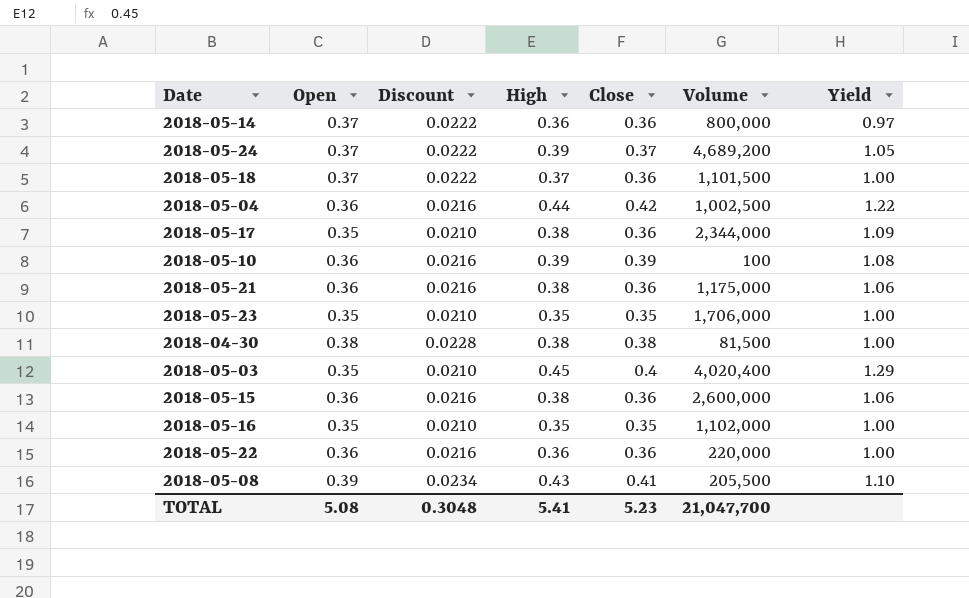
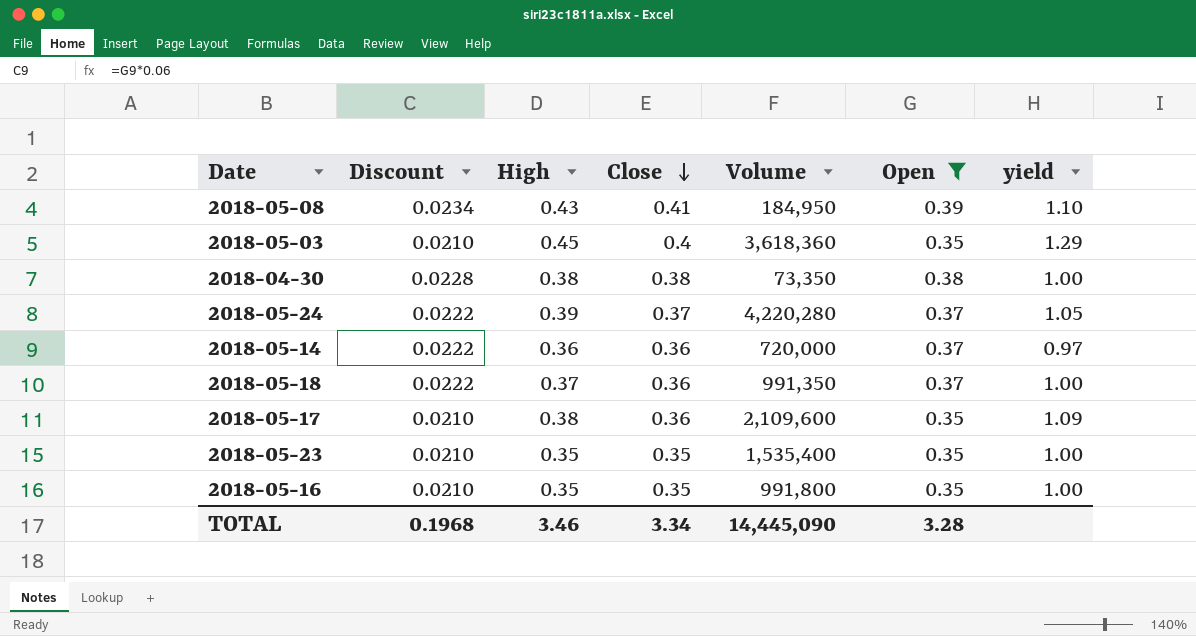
filter: none -> Open != 0.36
row order: none -> Close descending
column Open | position: 2 -> 6
column name: Yield -> yield
2018-05-08 | Volume: 205,500 -> 184,950
2018-05-03 | Volume: 4,020,400 -> 3,618,360
2018-04-30 | Volume: 81,500 -> 73,350
2018-05-24 | Volume: 4,689,200 -> 4,220,280
2018-05-14 | Volume: 800,000 -> 720,000
2018-05-18 | Volume: 1,101,500 -> 991,350
2018-05-17 | Volume: 2,344,000 -> 2,109,600
2018-05-23 | Volume: 1,706,000 -> 1,535,400
2018-05-16 | Volume: 1,102,000 -> 991,800
TOTAL | Discount: 0.3048 -> 0.1968
TOTAL | High: 5.41 -> 3.46
TOTAL | Close: 5.23 -> 3.34
TOTAL | Volume: 21,047,700 -> 14,445,090
TOTAL | Open: 5.08 -> 3.28

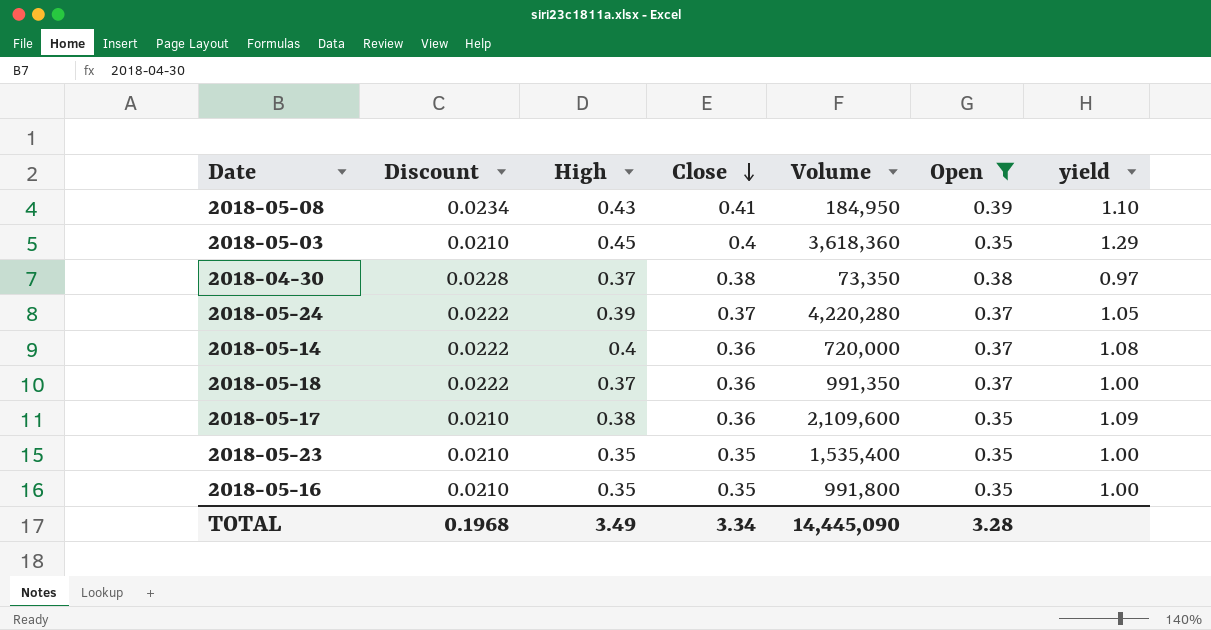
2018-04-30 | High: 0.38 -> 0.37
2018-04-30 | yield: 1.00 -> 0.97
2018-05-14 | High: 0.36 -> 0.4
2018-05-14 | yield: 0.97 -> 1.08
TOTAL | High: 3.46 -> 3.49

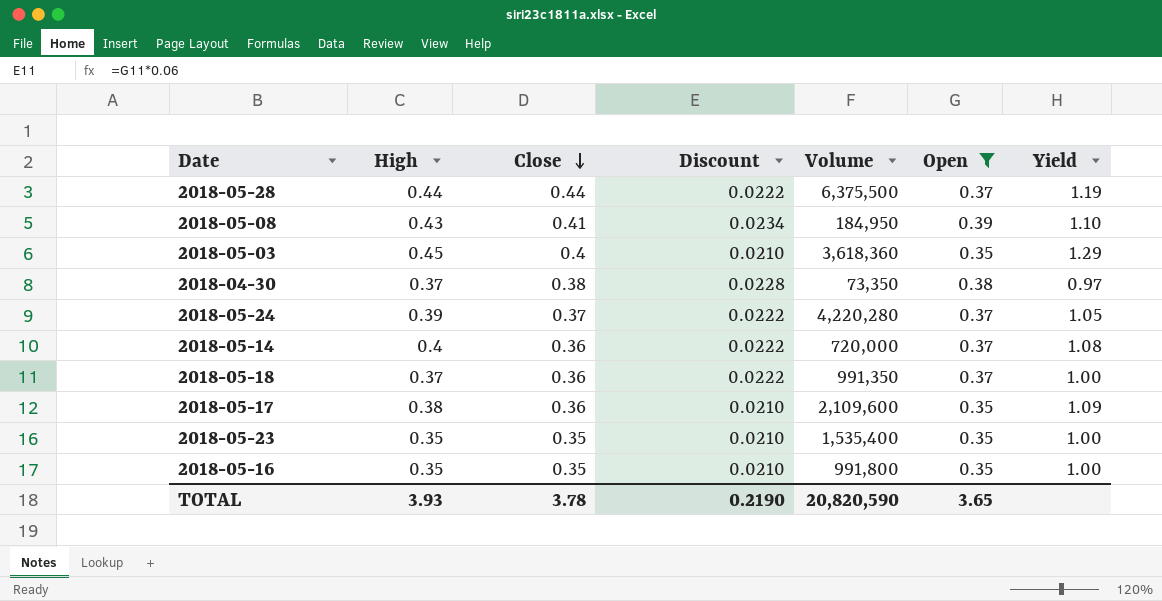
column Discount | position: 2 -> 4
column name: yield -> Yield
row 2018-05-28: none -> 0.44 | 0.44 | 0.0222 | 6,375,500 | 0.37 | 1.19
TOTAL | High: 3.49 -> 3.93
TOTAL | Close: 3.34 -> 3.78
TOTAL | Discount: 0.1968 -> 0.2190
TOTAL | Volume: 14,445,090 -> 20,820,590
TOTAL | Open: 3.28 -> 3.65

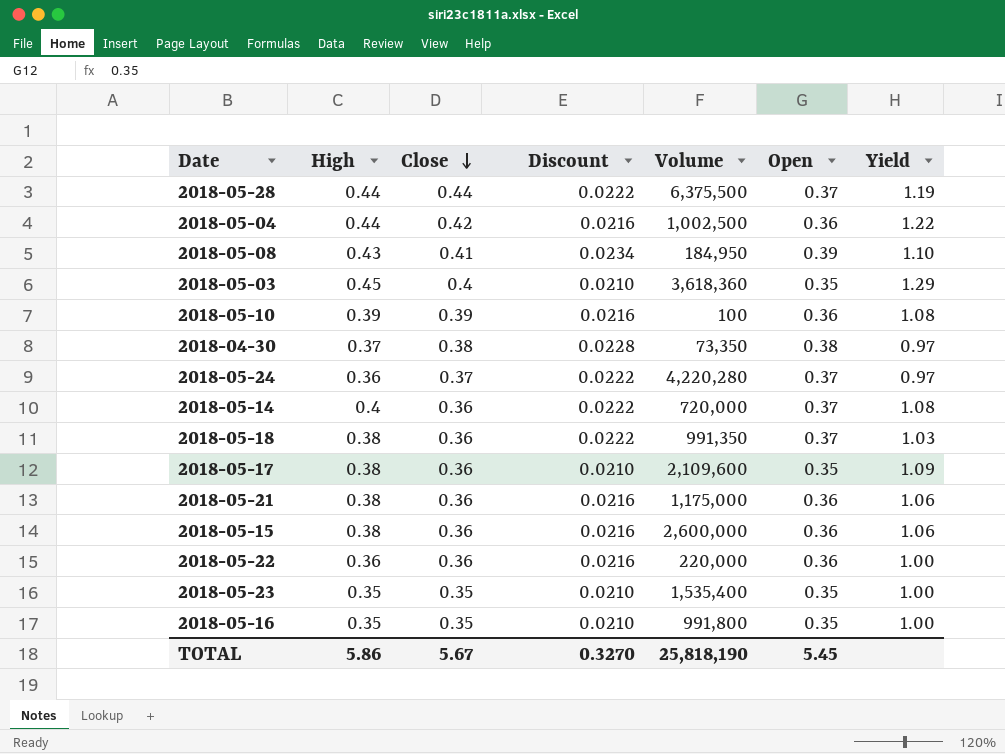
filter: Open != 0.36 -> none
2018-05-24 | High: 0.39 -> 0.36
2018-05-24 | Yield: 1.05 -> 0.97
2018-05-18 | High: 0.37 -> 0.38
2018-05-18 | Yield: 1.00 -> 1.03
TOTAL | High: 3.93 -> 5.86
TOTAL | Close: 3.78 -> 5.67
TOTAL | Discount: 0.2190 -> 0.3270
TOTAL | Volume: 20,820,590 -> 25,818,190
TOTAL | Open: 3.65 -> 5.45

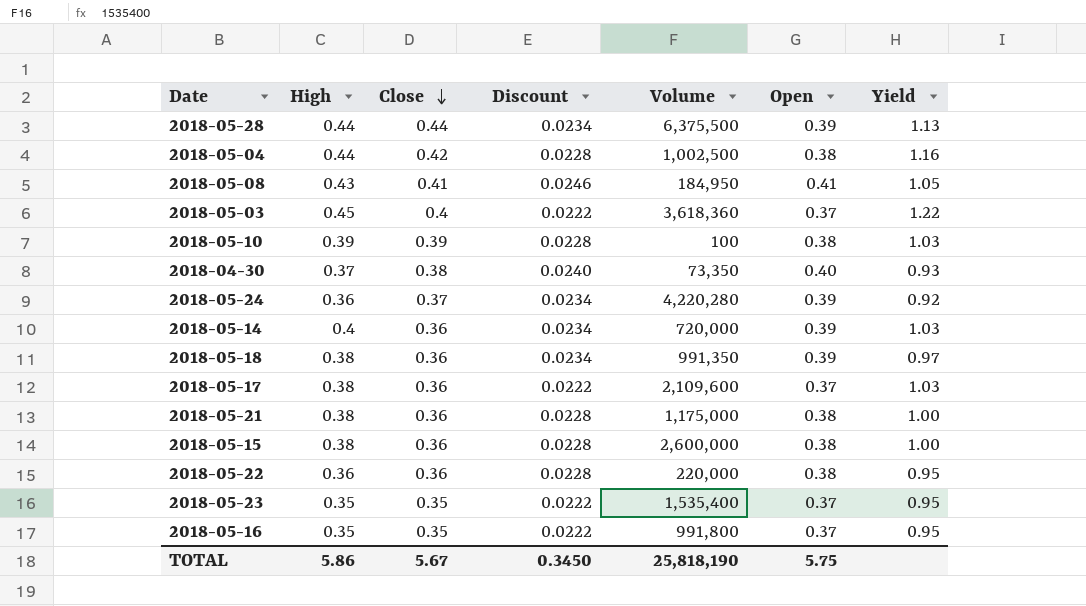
2018-05-28 | Discount: 0.0222 -> 0.0234
2018-05-28 | Open: 0.37 -> 0.39
2018-05-28 | Yield: 1.19 -> 1.13
2018-05-04 | Discount: 0.0216 -> 0.0228
2018-05-04 | Open: 0.36 -> 0.38
2018-05-04 | Yield: 1.22 -> 1.16
2018-05-08 | Discount: 0.0234 -> 0.0246
2018-05-08 | Open: 0.39 -> 0.41
2018-05-08 | Yield: 1.10 -> 1.05
2018-05-03 | Discount: 0.0210 -> 0.0222
2018-05-03 | Open: 0.35 -> 0.37
2018-05-03 | Yield: 1.29 -> 1.22
2018-05-10 | Discount: 0.0216 -> 0.0228
2018-05-10 | Open: 0.36 -> 0.38
2018-05-10 | Yield: 1.08 -> 1.03
2018-04-30 | Discount: 0.0228 -> 0.0240
2018-04-30 | Open: 0.38 -> 0.40
2018-04-30 | Yield: 0.97 -> 0.93
2018-05-24 | Discount: 0.0222 -> 0.0234
2018-05-24 | Open: 0.37 -> 0.39
2018-05-24 | Yield: 0.97 -> 0.92
2018-05-14 | Discount: 0.0222 -> 0.0234
2018-05-14 | Open: 0.37 -> 0.39
2018-05-14 | Yield: 1.08 -> 1.03
2018-05-18 | Discount: 0.0222 -> 0.0234
2018-05-18 | Open: 0.37 -> 0.39
2018-05-18 | Yield: 1.03 -> 0.97
2018-05-17 | Discount: 0.0210 -> 0.0222
2018-05-17 | Open: 0.35 -> 0.37
2018-05-17 | Yield: 1.09 -> 1.03
2018-05-21 | Discount: 0.0216 -> 0.0228
2018-05-21 | Open: 0.36 -> 0.38
2018-05-21 | Yield: 1.06 -> 1.00
2018-05-15 | Discount: 0.0216 -> 0.0228
2018-05-15 | Open: 0.36 -> 0.38
2018-05-15 | Yield: 1.06 -> 1.00
2018-05-22 | Discount: 0.0216 -> 0.0228
2018-05-22 | Open: 0.36 -> 0.38
2018-05-22 | Yield: 1.00 -> 0.95
2018-05-23 | Discount: 0.0210 -> 0.0222
2018-05-23 | Open: 0.35 -> 0.37
2018-05-23 | Yield: 1.00 -> 0.95
2018-05-16 | Discount: 0.0210 -> 0.0222
2018-05-16 | Open: 0.35 -> 0.37
2018-05-16 | Yield: 1.00 -> 0.95
TOTAL | Discount: 0.3270 -> 0.3450
TOTAL | Open: 5.45 -> 5.75

